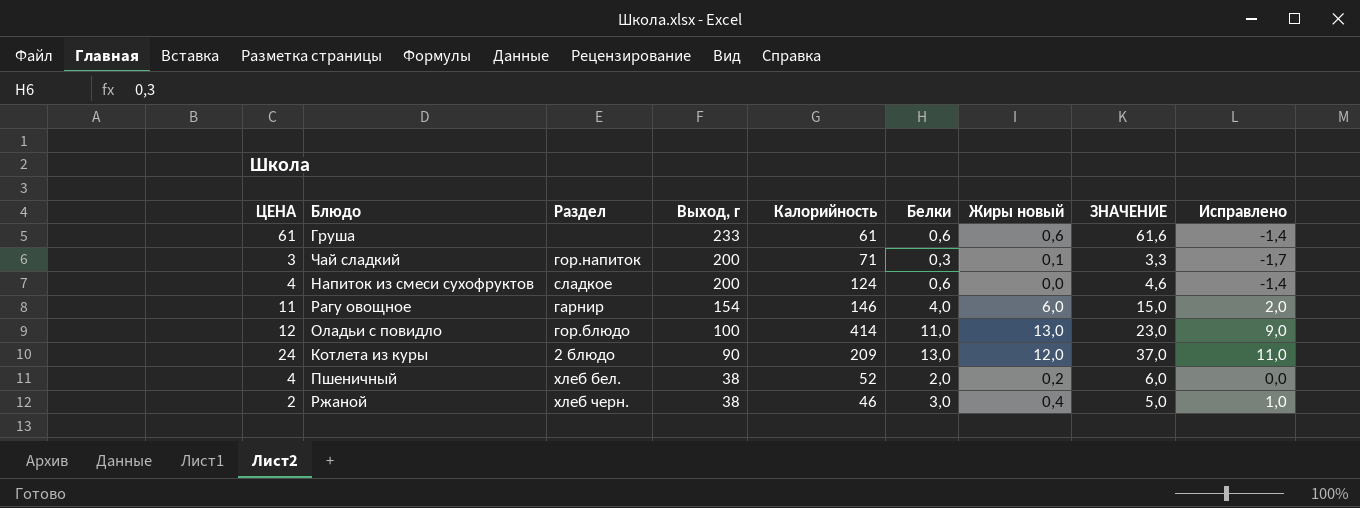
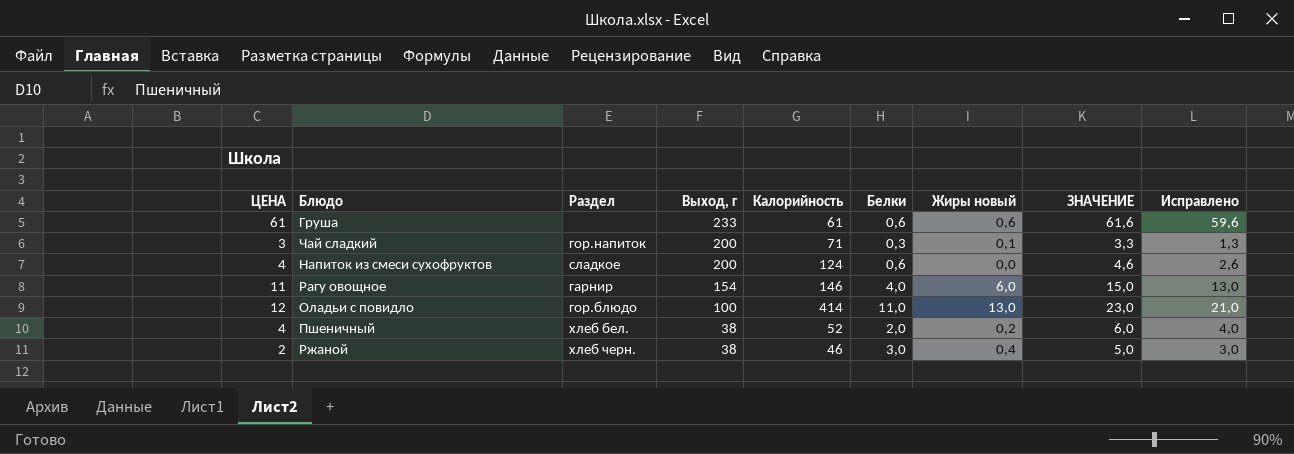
column Исправлено | formula: [Белки] - 2 -> [ЗНАЧЕНИЕ] - 2
row Котлета из куры: 24 | 2 блюдо | 90 | 209 | 13,0 | 12,0 | 37,0 | 11,0 -> none

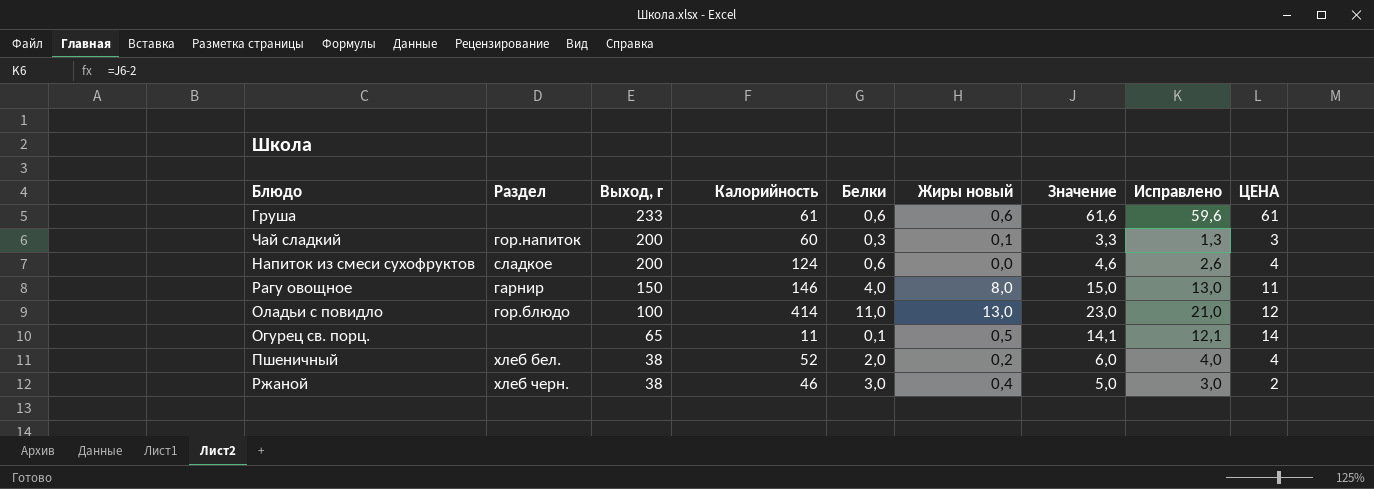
column name: ЗНАЧЕНИЕ -> Значение
column ЦЕНА | position: 1 -> 9
Чай сладкий | Калорийность: 71 -> 60
Рагу овощное | Выход, г: 154 -> 150
Рагу овощное | Жиры новый: 6,0 -> 8,0
row Огурец св. порц.: none -> none | 65 | 11 | 0,1 | 0,5 | 14,1 | 12,1 | 14

